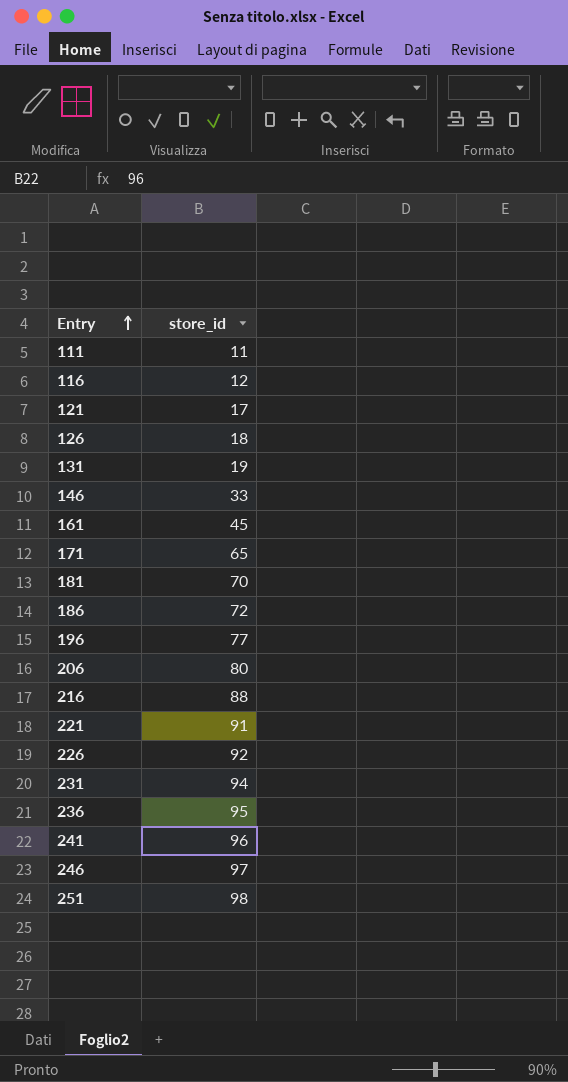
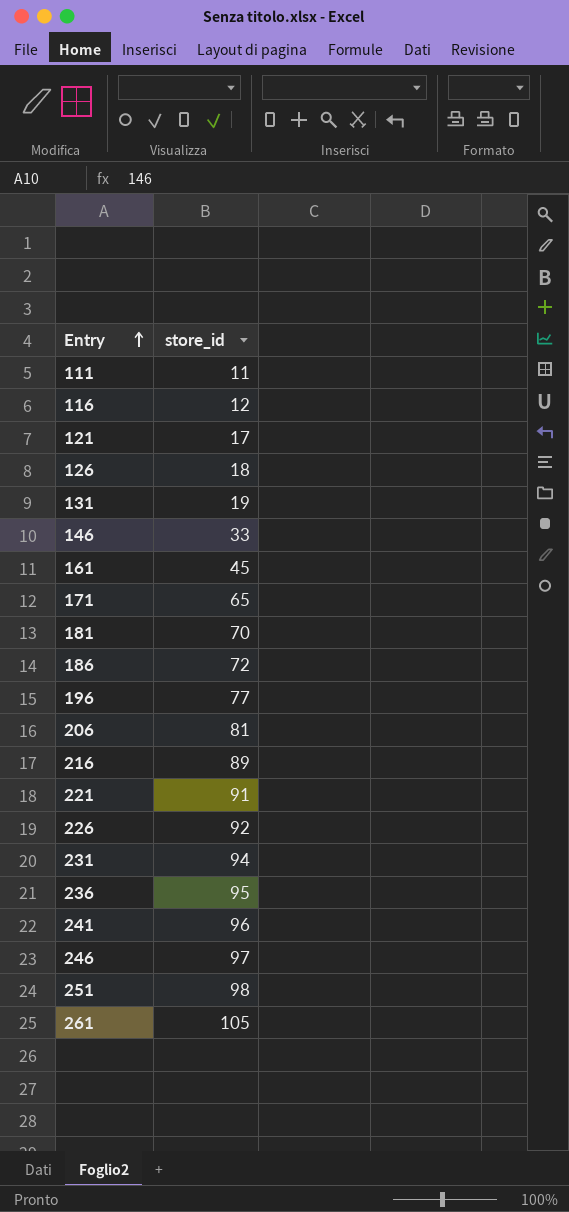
206 | store_id: 80 -> 81
216 | store_id: 88 -> 89
row 261: none -> 105

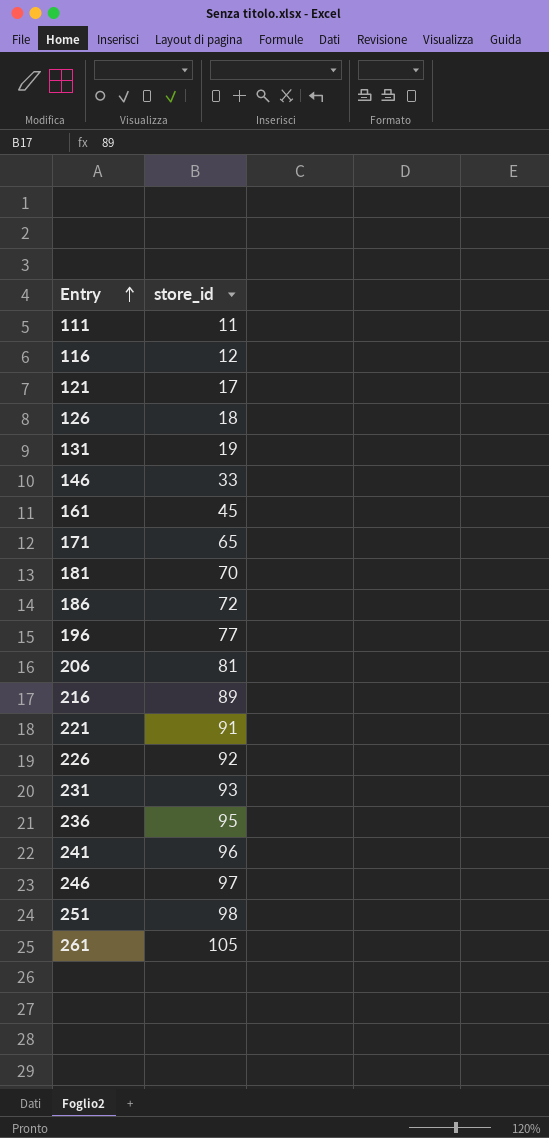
231 | store_id: 94 -> 93

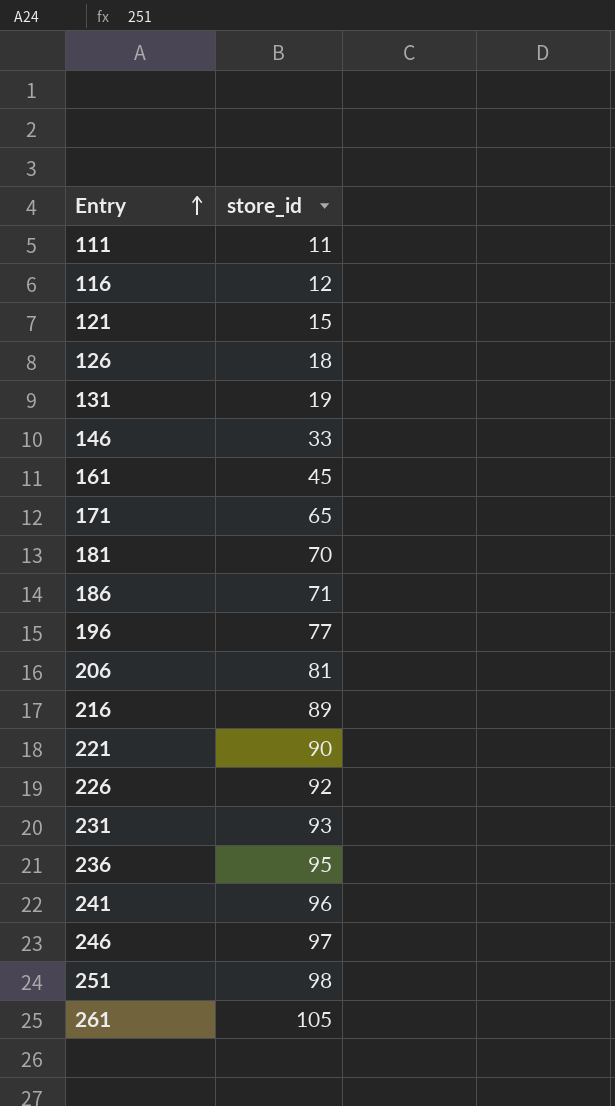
121 | store_id: 17 -> 15
186 | store_id: 72 -> 71
221 | store_id: 91 -> 90

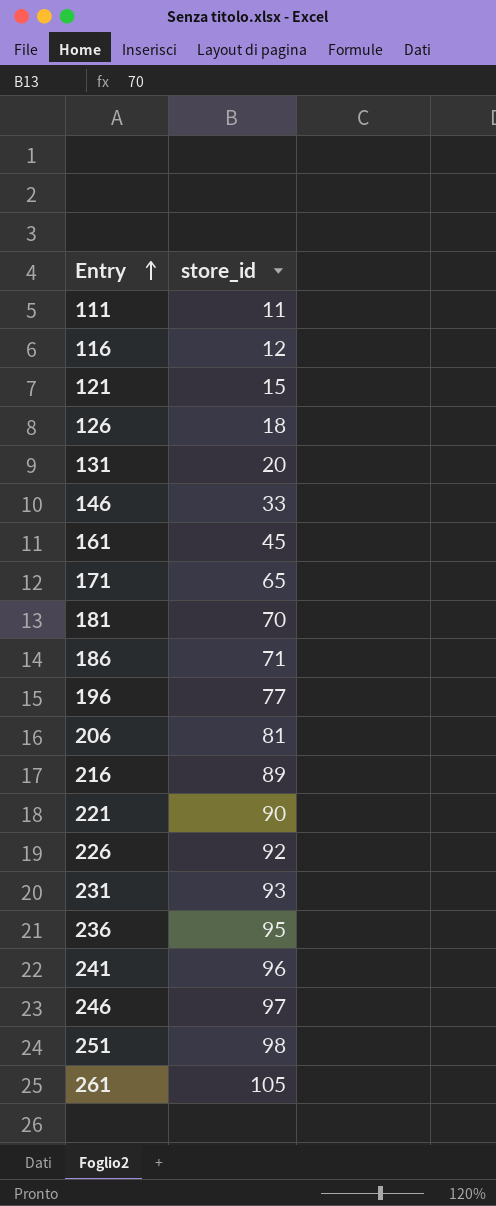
131 | store_id: 19 -> 20

